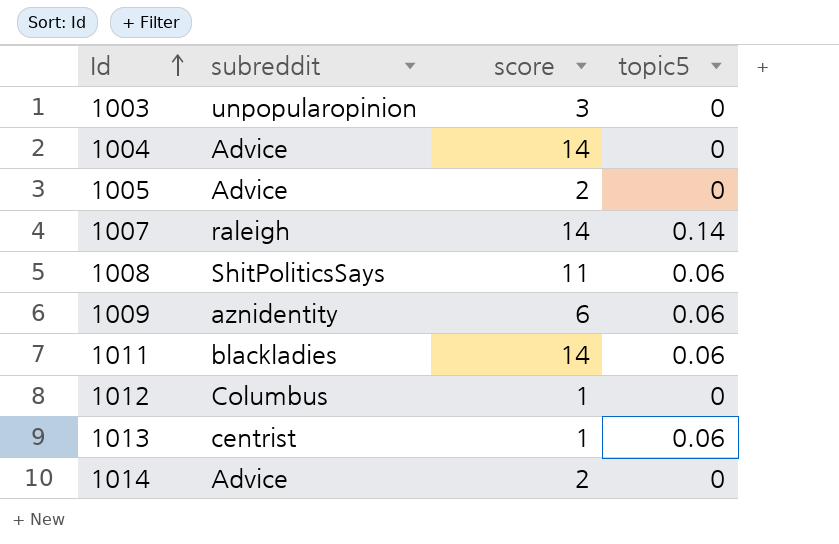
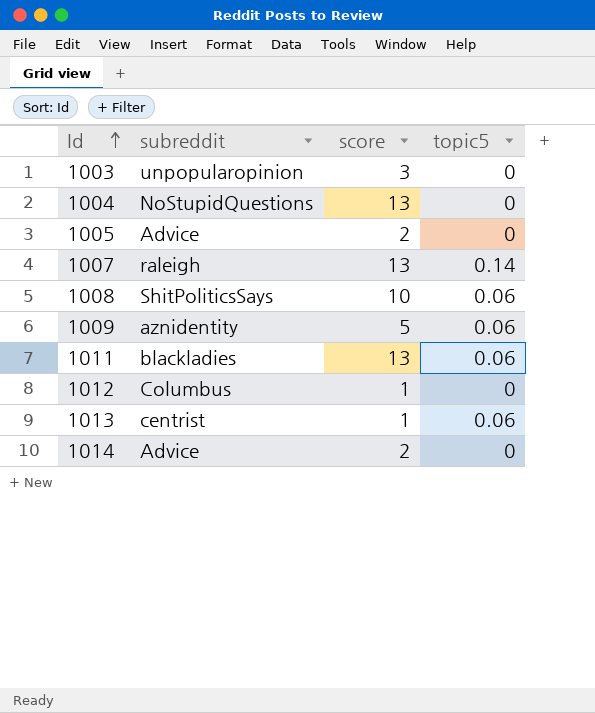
1004 | subreddit: Advice -> NoStupidQuestions
1004 | score: 14 -> 13
1007 | score: 14 -> 13
1008 | score: 11 -> 10
1009 | score: 6 -> 5
1011 | score: 14 -> 13

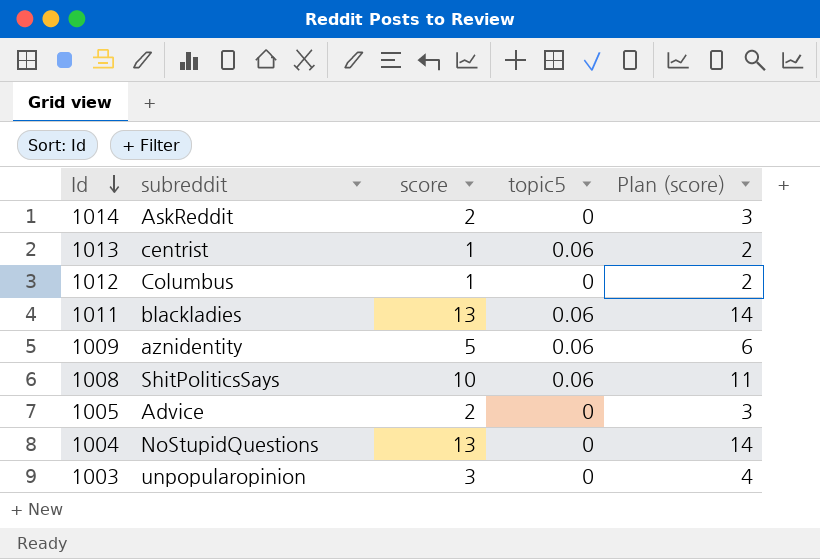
row order: Id ascending -> Id descending
column Plan (score) | formula: none -> [score] + 1
row 1007: raleigh | 13 | 0.14 -> none
1014 | subreddit: Advice -> AskReddit

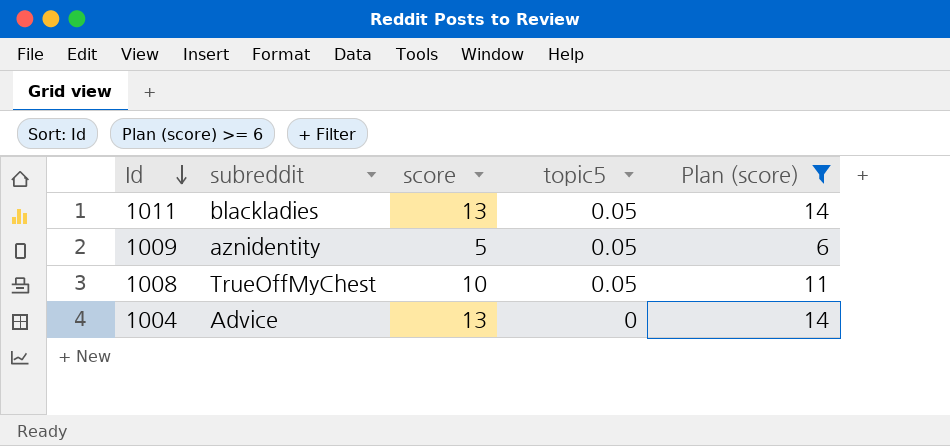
filter: none -> Plan (score) >= 6
1011 | topic5: 0.06 -> 0.05
1009 | topic5: 0.06 -> 0.05
1008 | subreddit: ShitPoliticsSays -> TrueOffMyChest
1008 | topic5: 0.06 -> 0.05
1004 | subreddit: NoStupidQuestions -> Advice

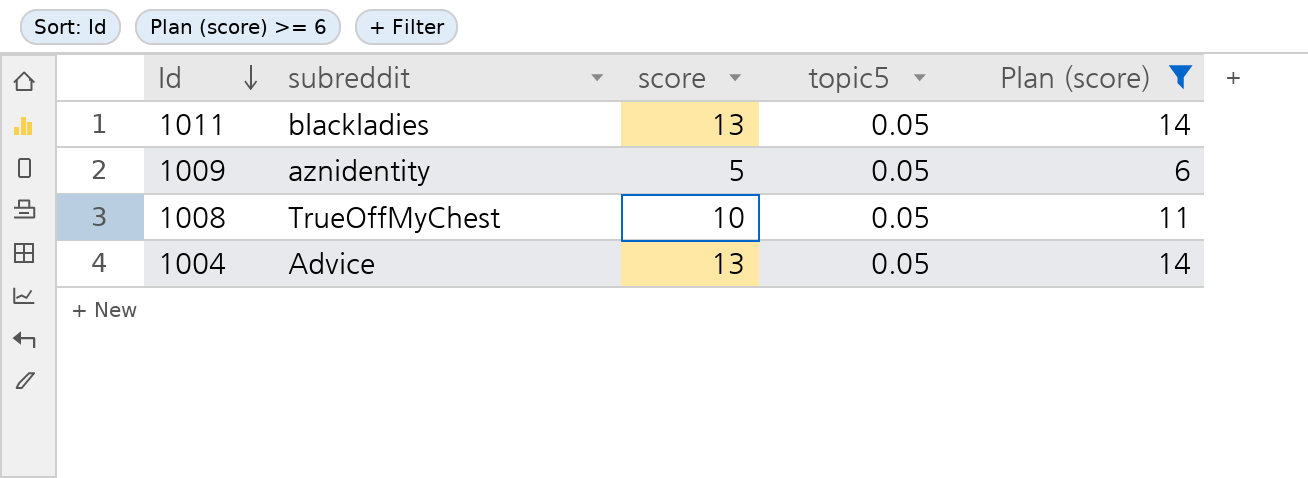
1004 | topic5: 0 -> 0.05

